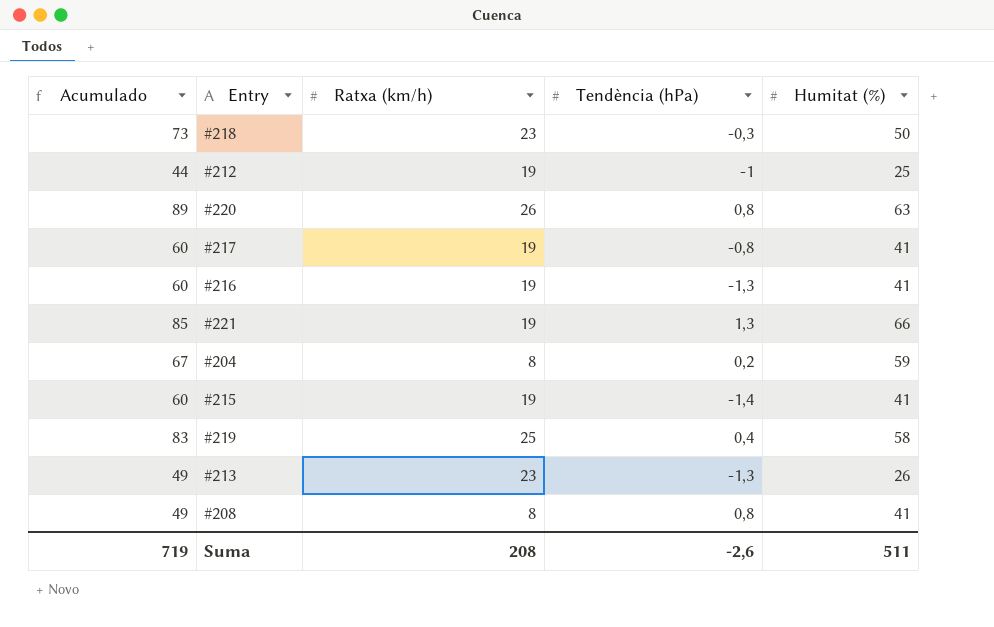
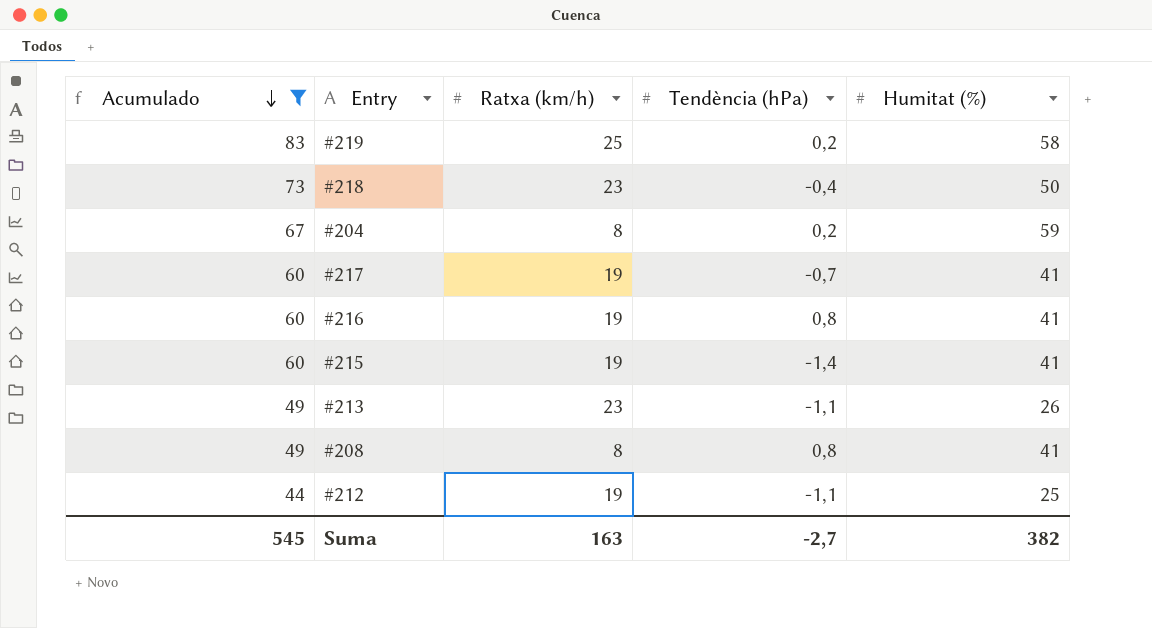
filter: none -> Acumulado <= 83
row order: none -> Acumulado descending
#219 | Tendència (hPa): 0,4 -> 0,2
#218 | Tendència (hPa): -0,3 -> -0,4
#217 | Tendència (hPa): -0,8 -> -0,7
#216 | Tendència (hPa): -1,3 -> 0,8
#213 | Tendència (hPa): -1,3 -> -1,1
#212 | Tendència (hPa): -1 -> -1,1
Suma | Acumulado: 719 -> 545
Suma | Ratxa (km/h): 208 -> 163
Suma | Tendència (hPa): -2,6 -> -2,7
Suma | Humitat (%): 511 -> 382

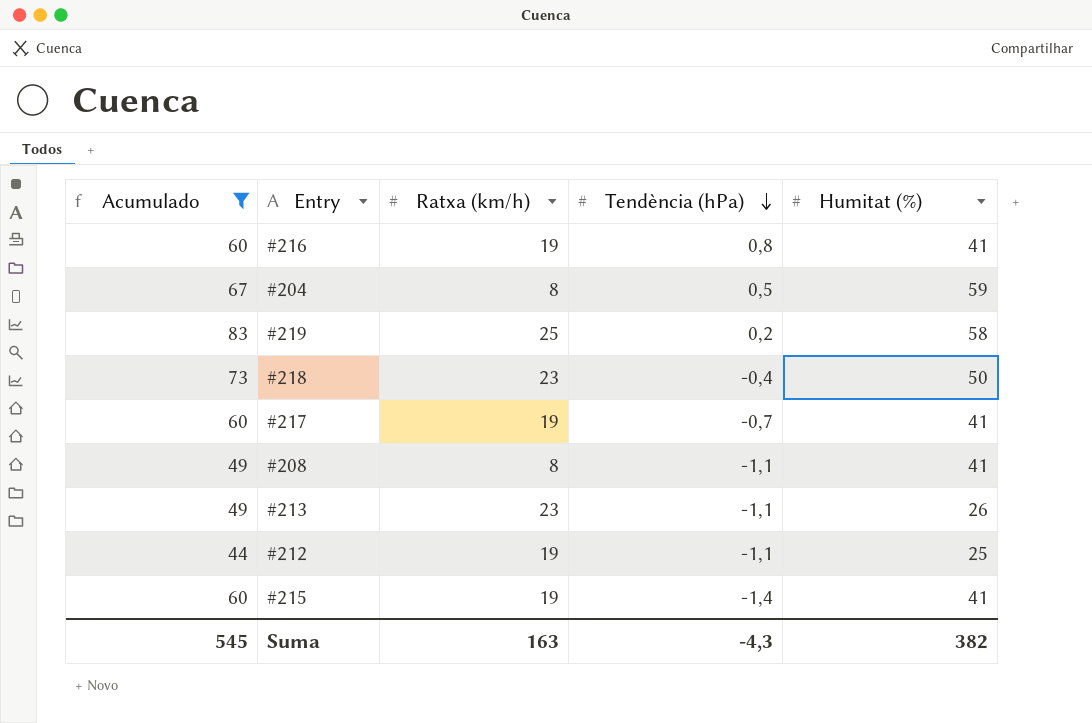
row order: Acumulado descending -> Tendència (hPa) descending
#204 | Tendència (hPa): 0,2 -> 0,5
#208 | Tendència (hPa): 0,8 -> -1,1
Suma | Tendència (hPa): -2,7 -> -4,3

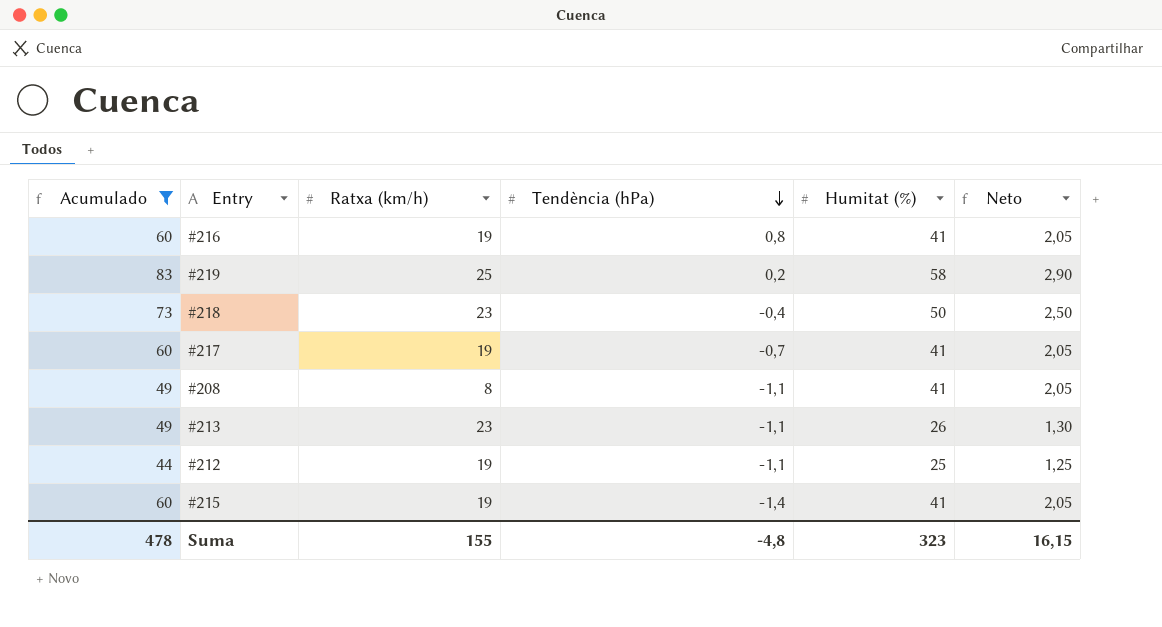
column Neto | formula: none -> [Humitat (%)] * 0,05
row #204: 67 | 8 | 0,5 | 59 -> none
Suma | Acumulado: 545 -> 478
Suma | Ratxa (km/h): 163 -> 155
Suma | Tendència (hPa): -4,3 -> -4,8
Suma | Humitat (%): 382 -> 323

